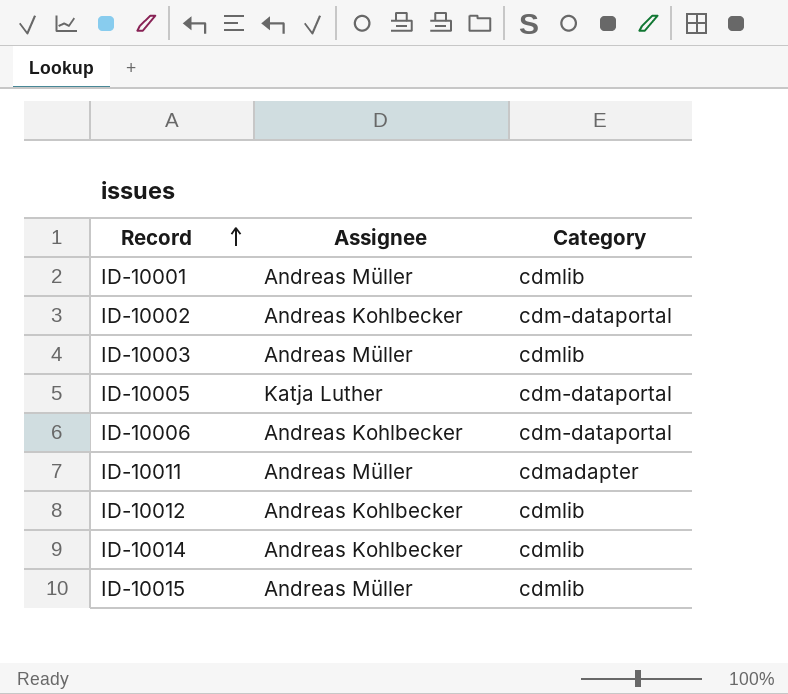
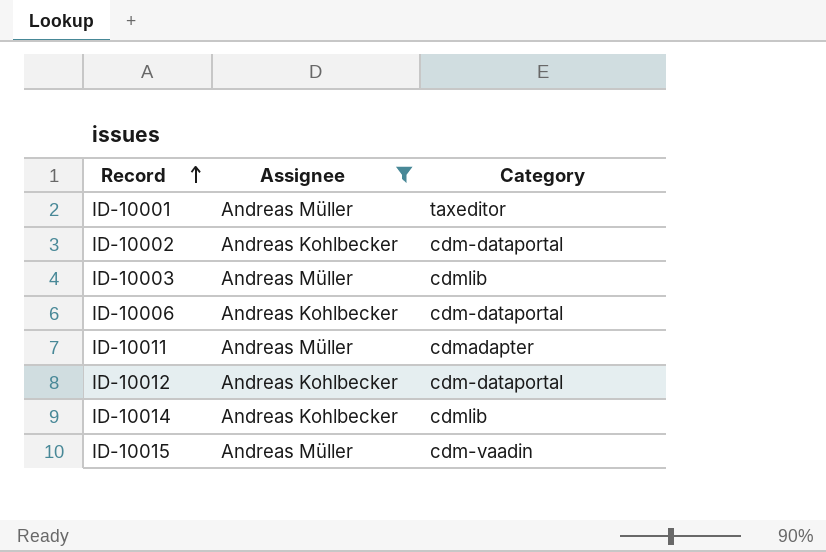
filter: none -> Assignee != Katja Luther
ID-10001 | Category: cdmlib -> taxeditor
ID-10012 | Category: cdmlib -> cdm-dataportal
ID-10015 | Category: cdmlib -> cdm-vaadin

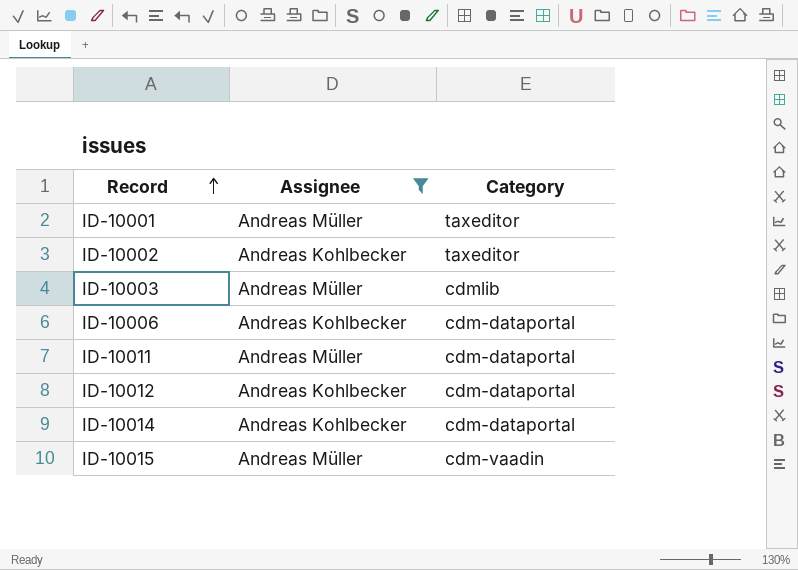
ID-10002 | Category: cdm-dataportal -> taxeditor
ID-10011 | Category: cdmadapter -> cdm-dataportal
ID-10014 | Category: cdmlib -> cdm-dataportal

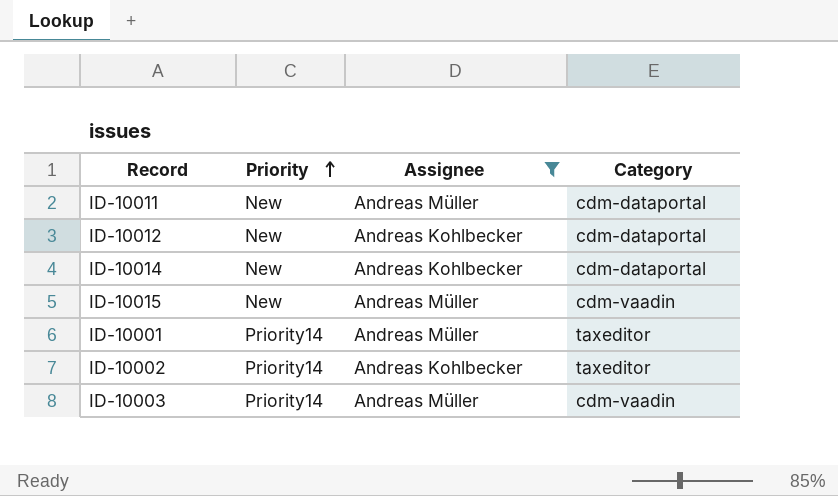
row order: Record ascending -> Priority ascending
column Priority | position: none -> 2
row ID-10006: Andreas Kohlbecker | cdm-dataportal -> none
ID-10003 | Category: cdmlib -> cdm-vaadin

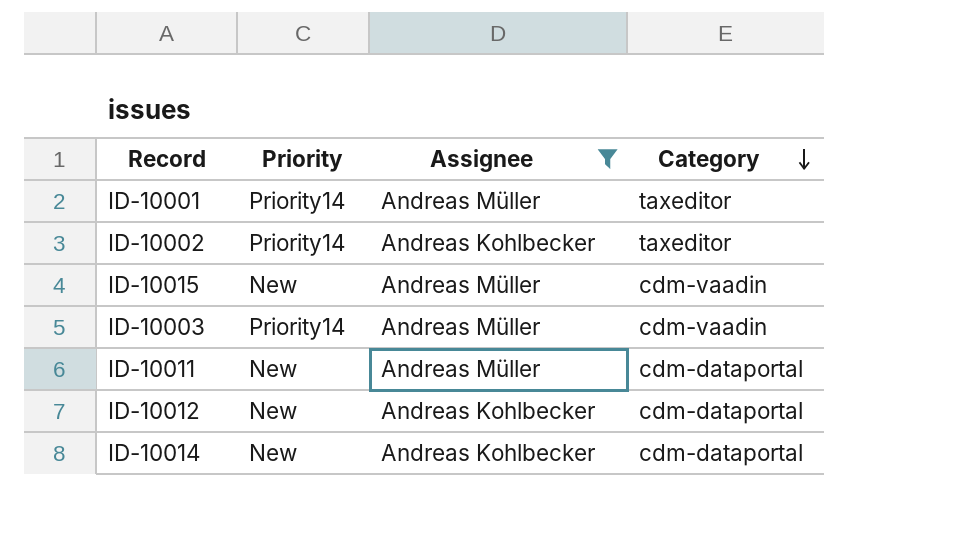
row order: Priority ascending -> Category descending

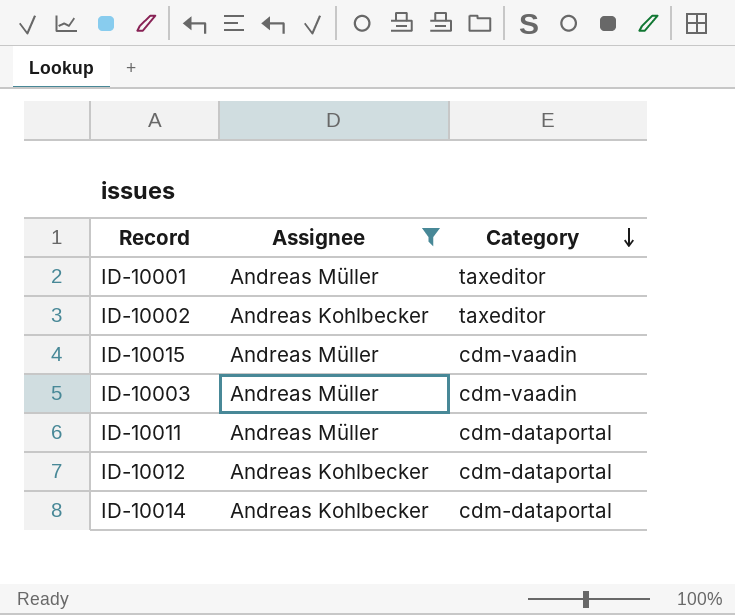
column Priority | position: 2 -> none

